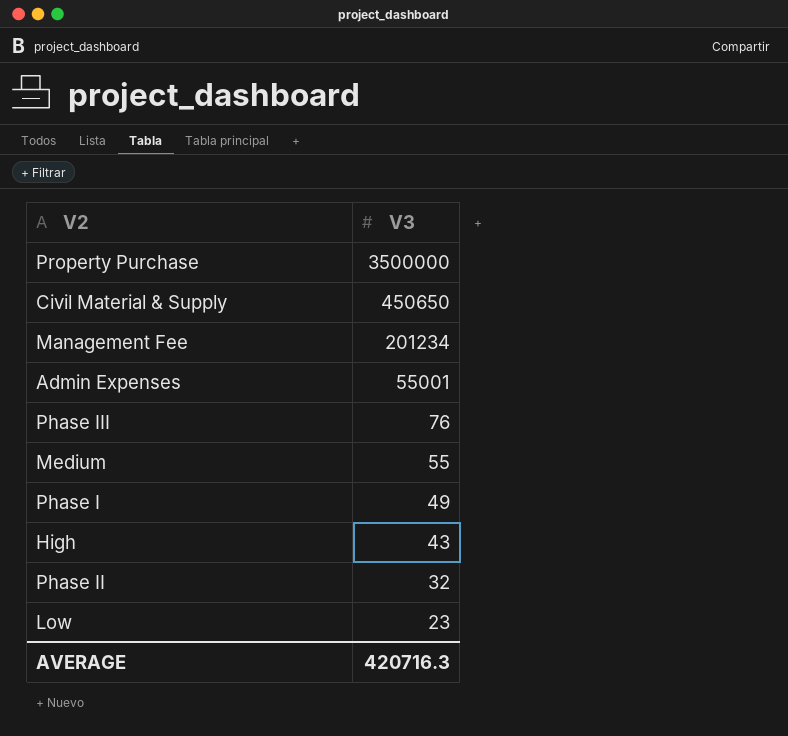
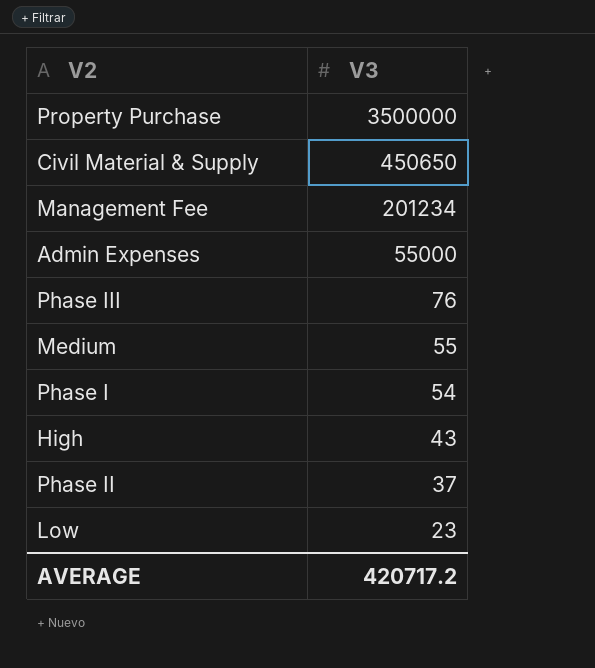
Admin Expenses | V3: 55001 -> 55000
Phase I | V3: 49 -> 54
Phase II | V3: 32 -> 37
AVERAGE | V3: 420716.3 -> 420717.2

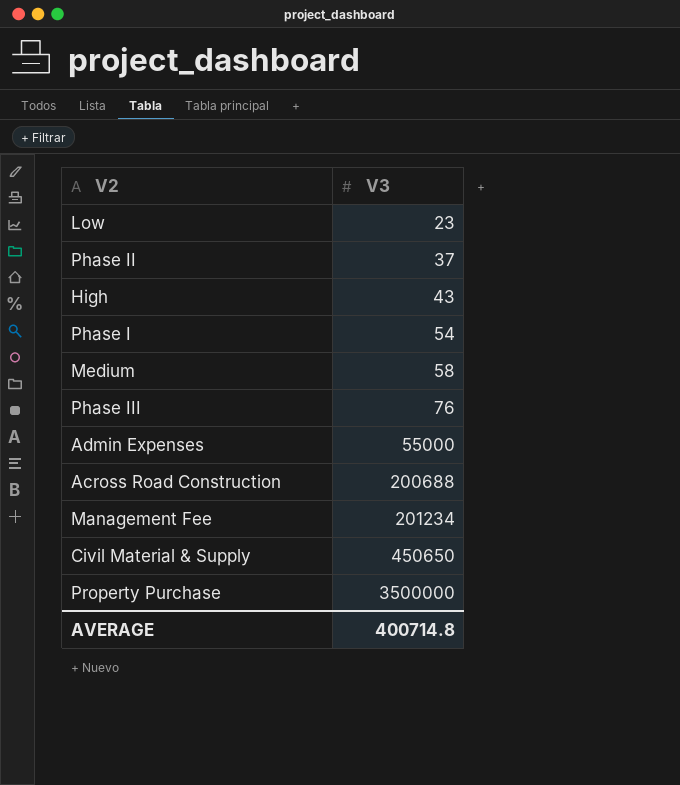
row order: V3 descending -> V3 ascending
Medium | V3: 55 -> 58
row Across Road Construction: none -> 200688
AVERAGE | V3: 420717.2 -> 400714.8

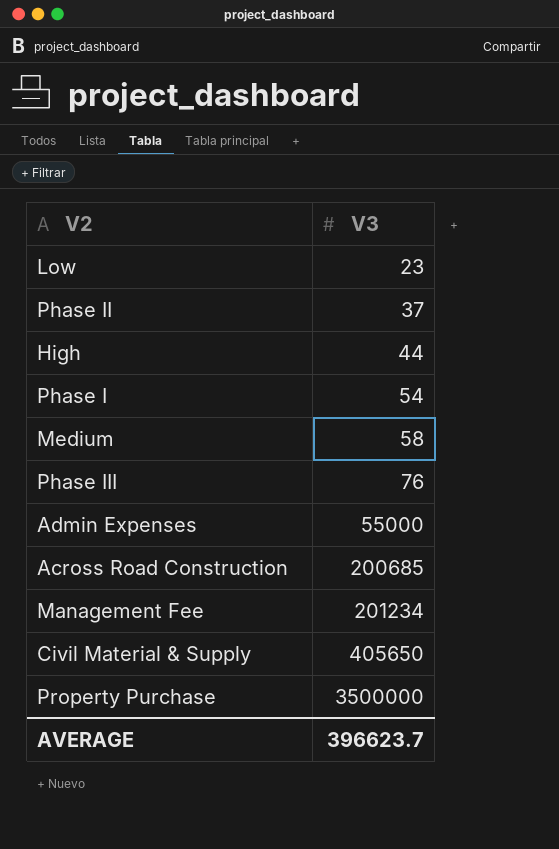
High | V3: 43 -> 44
Across Road Construction | V3: 200688 -> 200685
Civil Material & Supply | V3: 450650 -> 405650
AVERAGE | V3: 400714.8 -> 396623.7

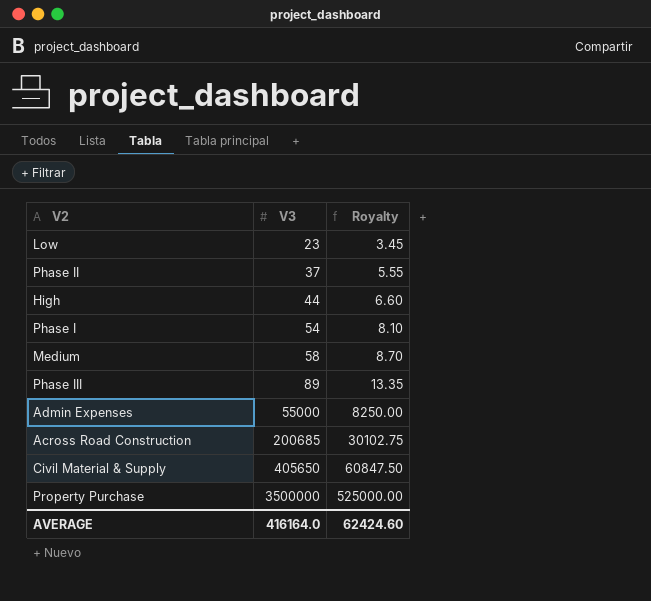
column Royalty | formula: none -> [V3] * 0.15
row Management Fee: 201234 -> none
Phase III | V3: 76 -> 89
AVERAGE | V3: 396623.7 -> 416164.0

